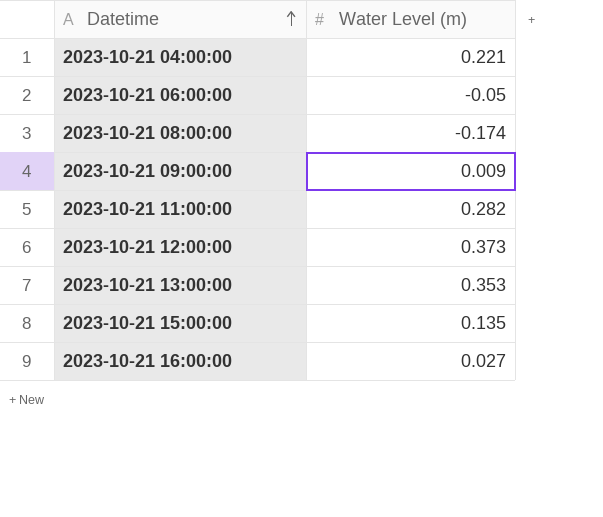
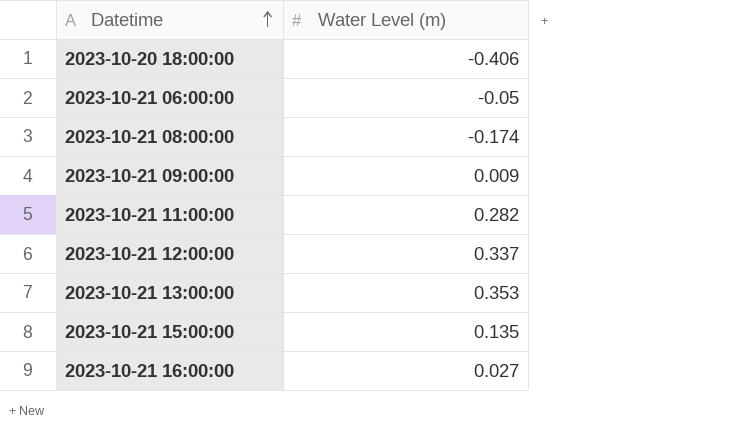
row 2023-10-21 04:00:00: 0.221 -> none
row 2023-10-20 18:00:00: none -> -0.406
2023-10-21 12:00:00 | Water Level (m): 0.373 -> 0.337

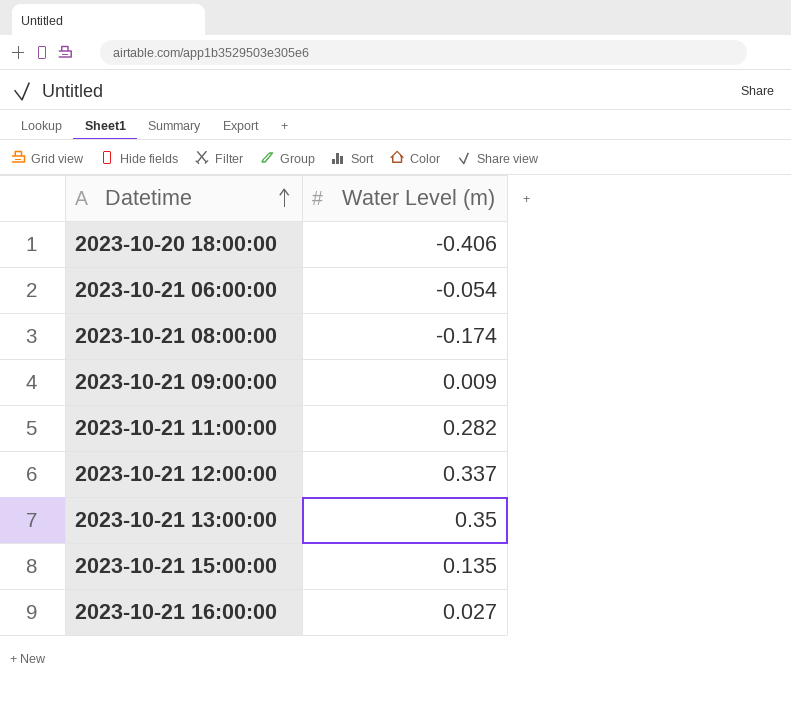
2023-10-21 06:00:00 | Water Level (m): -0.05 -> -0.054
2023-10-21 13:00:00 | Water Level (m): 0.353 -> 0.35

